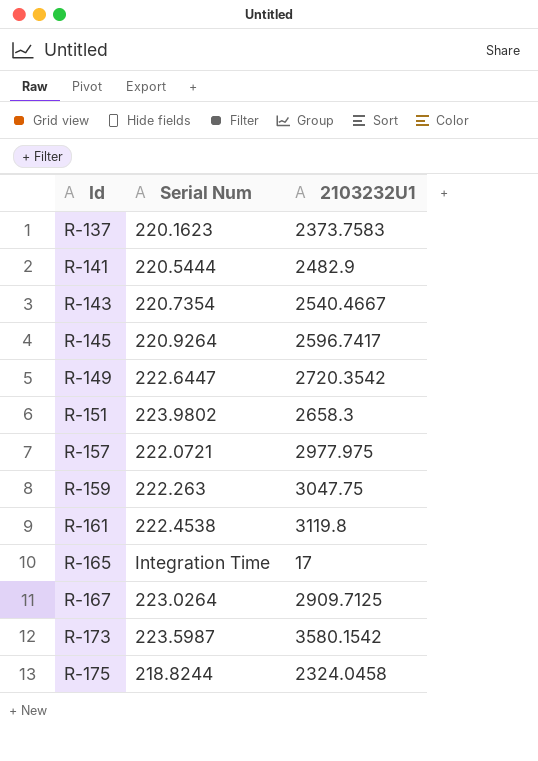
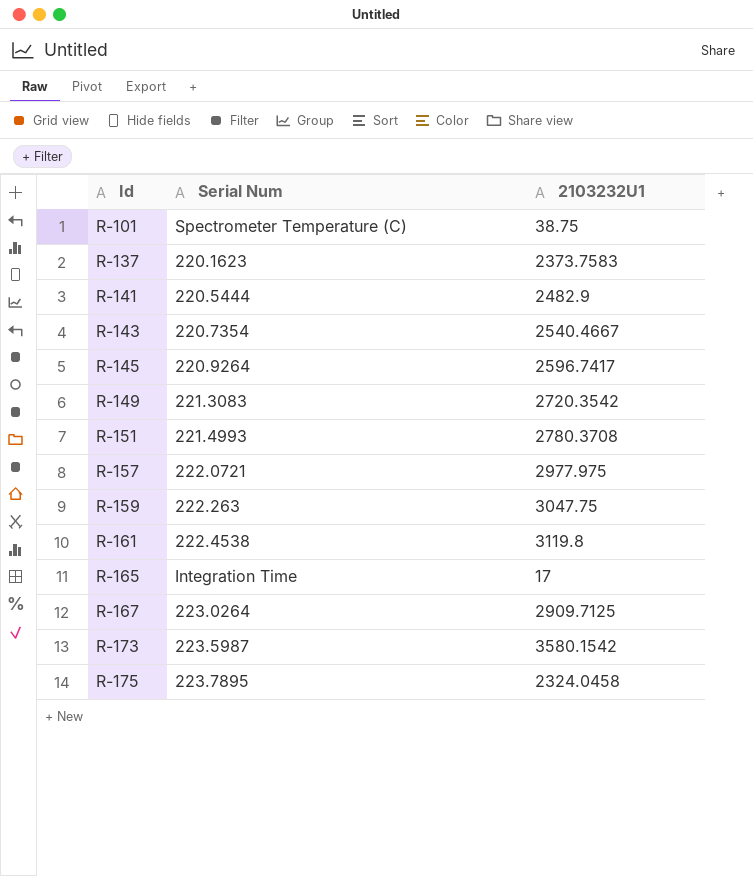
row R-101: none -> Spectrometer Temperature (C) | 38.75
R-149 | Serial Num: 222.6447 -> 221.3083
R-151 | Serial Num: 223.9802 -> 221.4993
R-151 | 2103232U1: 2658.3 -> 2780.3708
R-175 | Serial Num: 218.8244 -> 223.7895

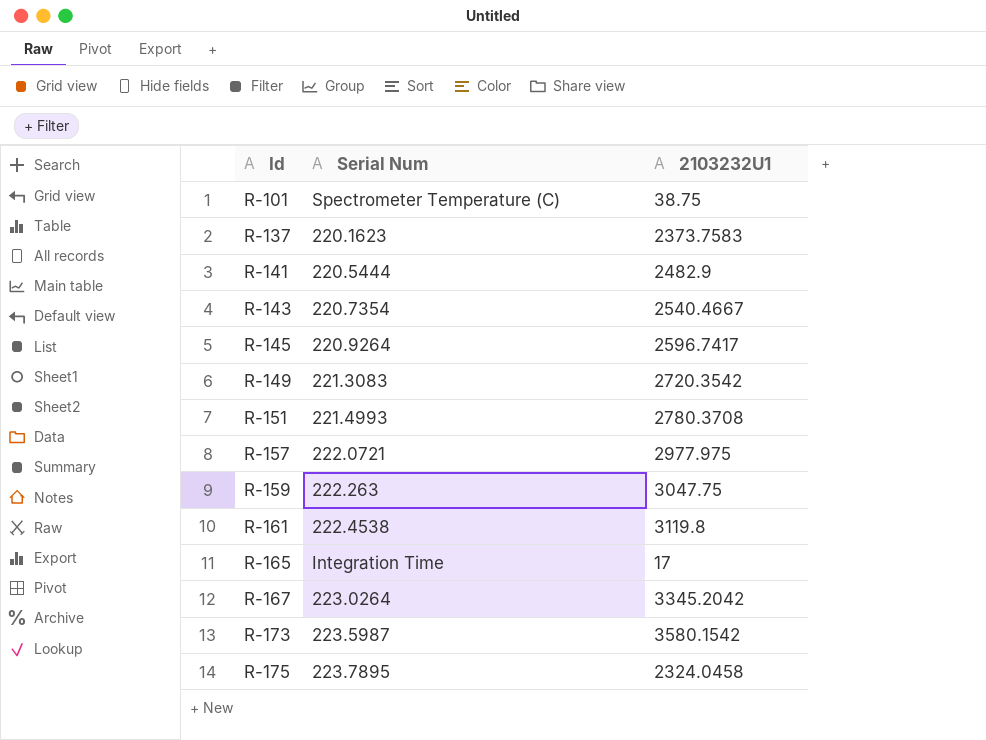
R-167 | 2103232U1: 2909.7125 -> 3345.2042

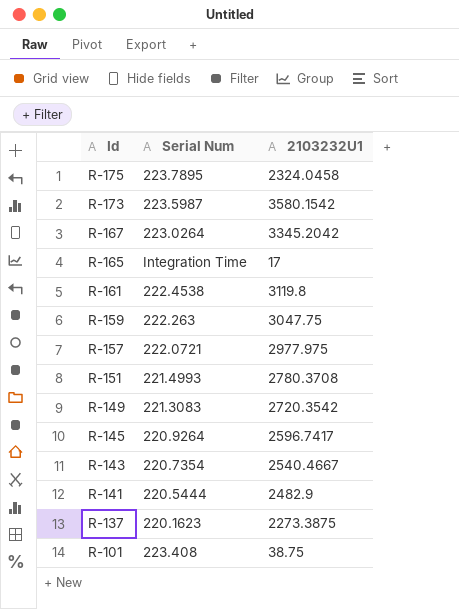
row order: Id ascending -> Id descending
R-137 | 2103232U1: 2373.7583 -> 2273.3875
R-101 | Serial Num: Spectrometer Temperature (C) -> 223.408

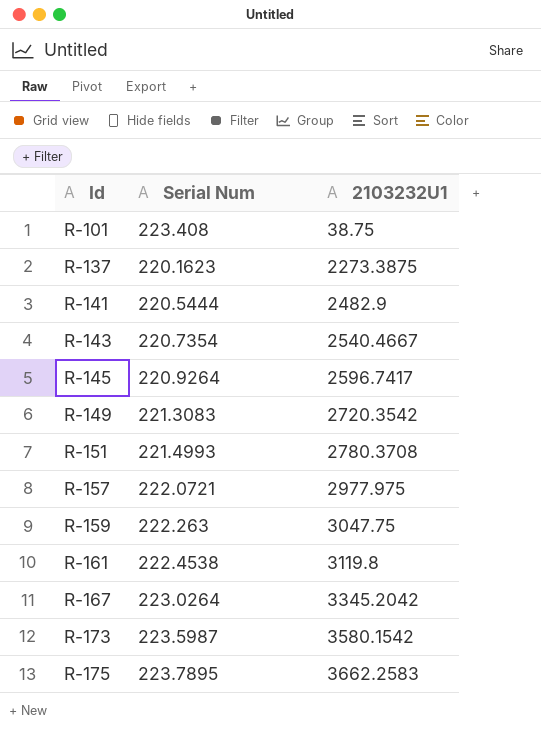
row order: Id descending -> Id ascending
row R-165: Integration Time | 17 -> none
R-175 | 2103232U1: 2324.0458 -> 3662.2583

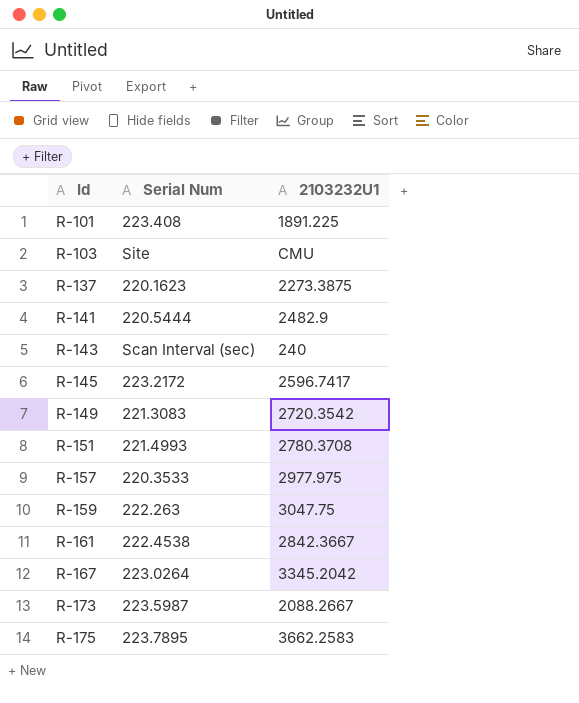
R-101 | 2103232U1: 38.75 -> 1891.225
row R-103: none -> Site | CMU
R-143 | Serial Num: 220.7354 -> Scan Interval (sec)
R-143 | 2103232U1: 2540.4667 -> 240
R-145 | Serial Num: 220.9264 -> 223.2172
R-157 | Serial Num: 222.0721 -> 220.3533
R-161 | 2103232U1: 3119.8 -> 2842.3667
R-173 | 2103232U1: 3580.1542 -> 2088.2667

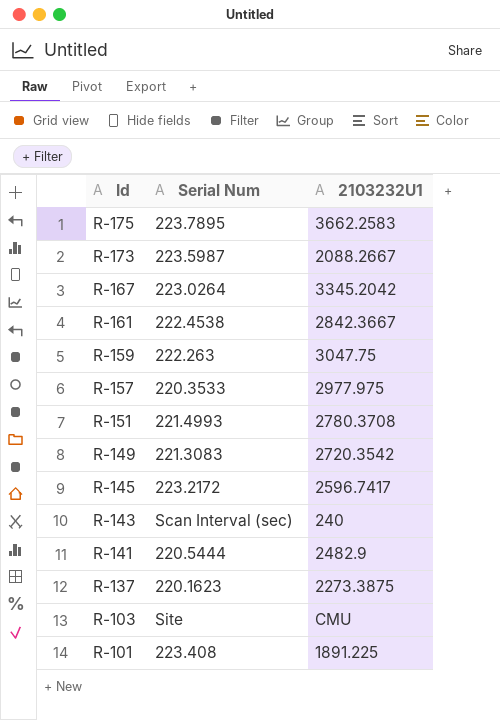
row order: Id ascending -> Id descending

